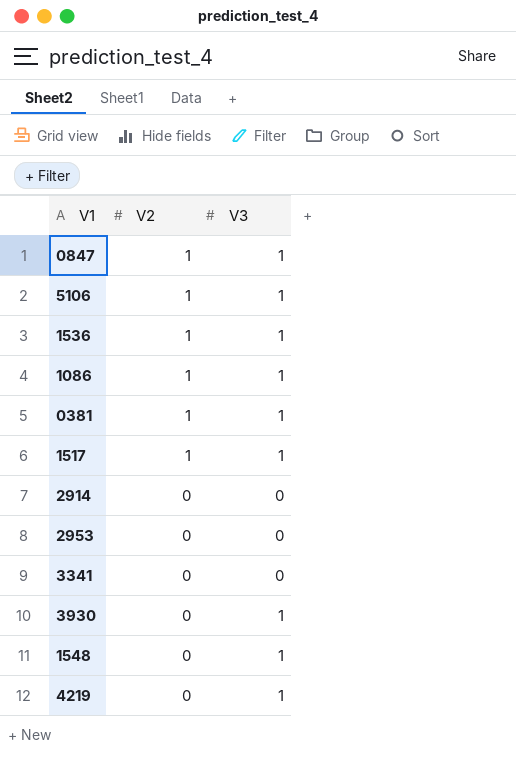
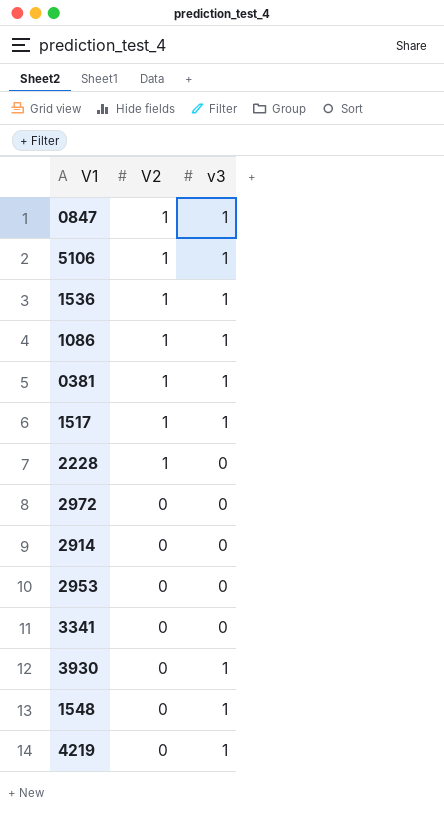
column name: V3 -> v3
row 2228: none -> 1 | 0
row 2972: none -> 0 | 0

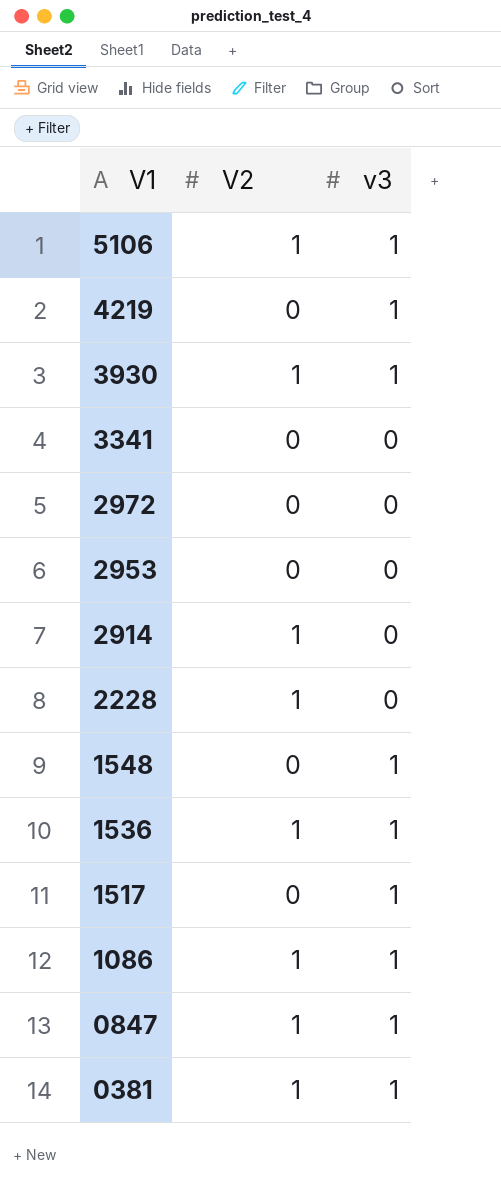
row order: V2 descending -> V1 descending
3930 | V2: 0 -> 1
2914 | V2: 0 -> 1
1517 | V2: 1 -> 0

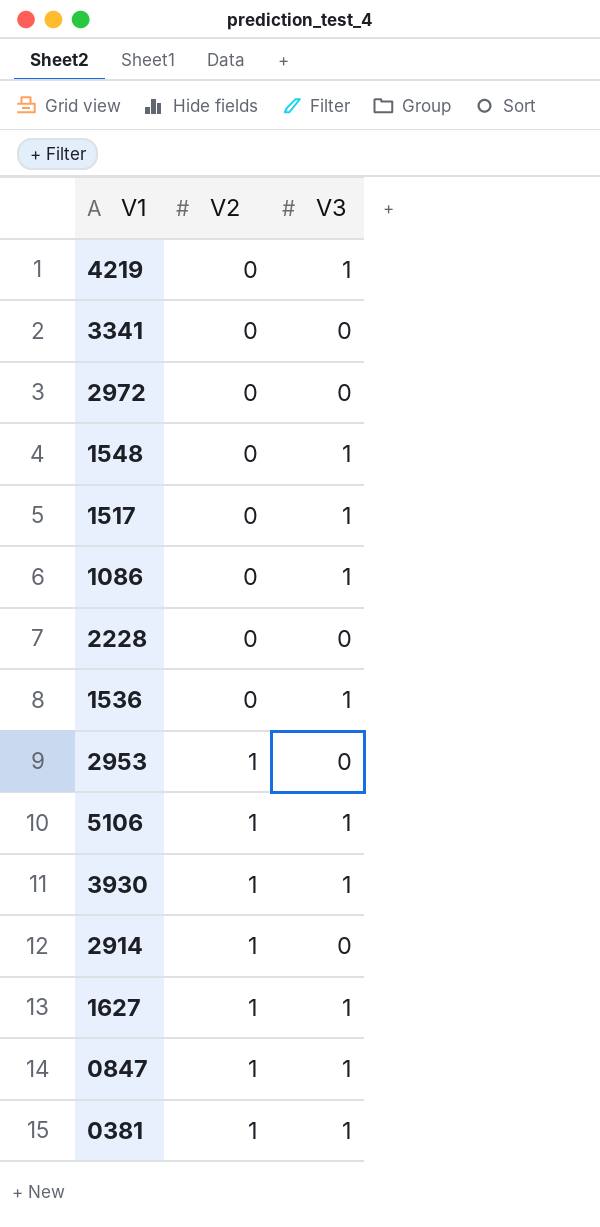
row order: V1 descending -> V2 ascending
column name: v3 -> V3
1086 | V2: 1 -> 0
2228 | V2: 1 -> 0
1536 | V2: 1 -> 0
2953 | V2: 0 -> 1
row 1627: none -> 1 | 1

